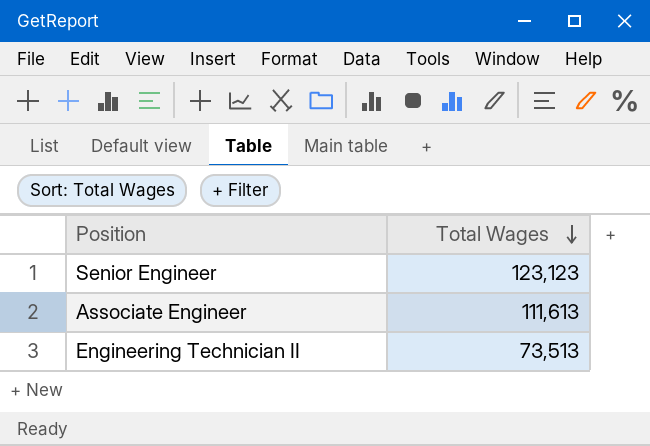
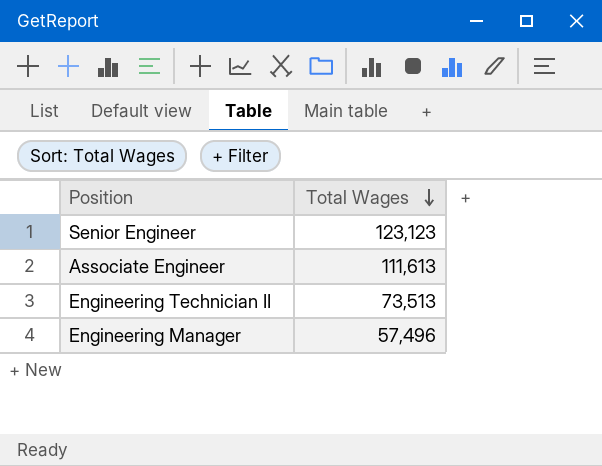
row Engineering Manager: none -> 57,496

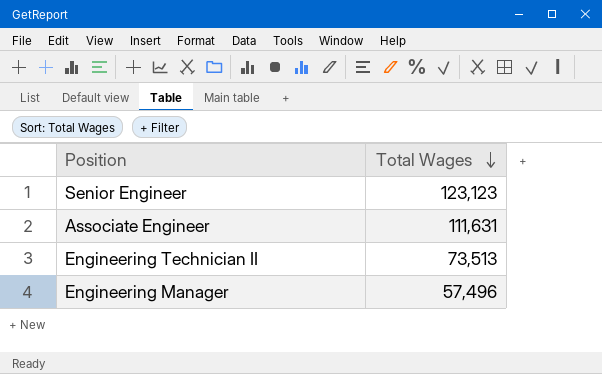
Associate Engineer | Total Wages: 111,613 -> 111,631

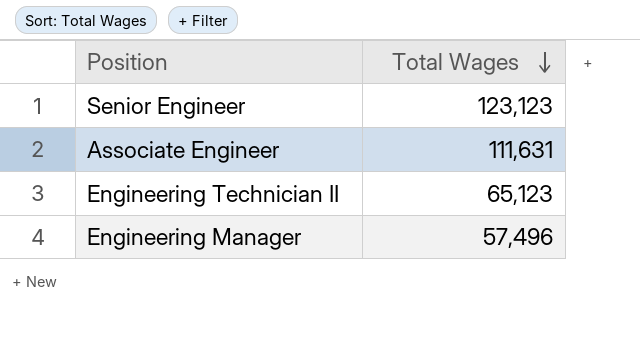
Engineering Technician II | Total Wages: 73,513 -> 65,123

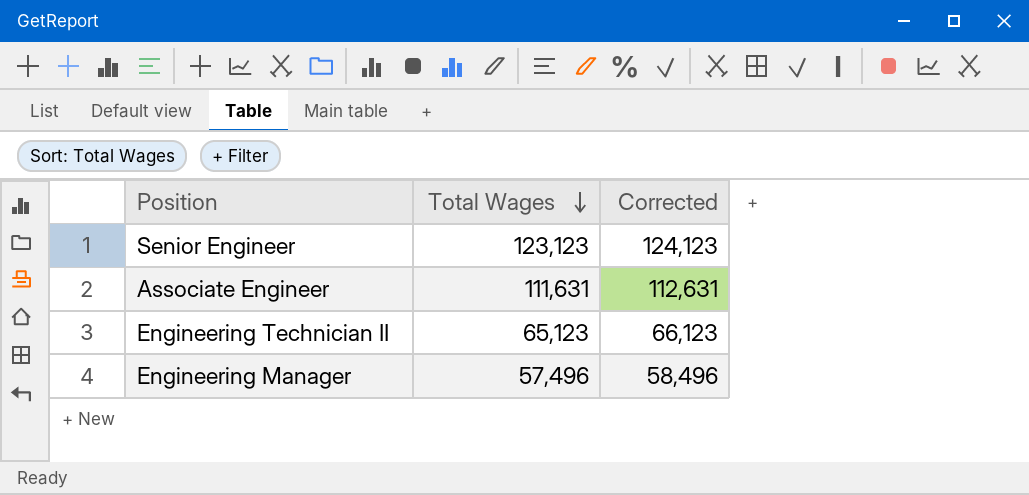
column Corrected | formula: none -> [Total Wages] + 1000

